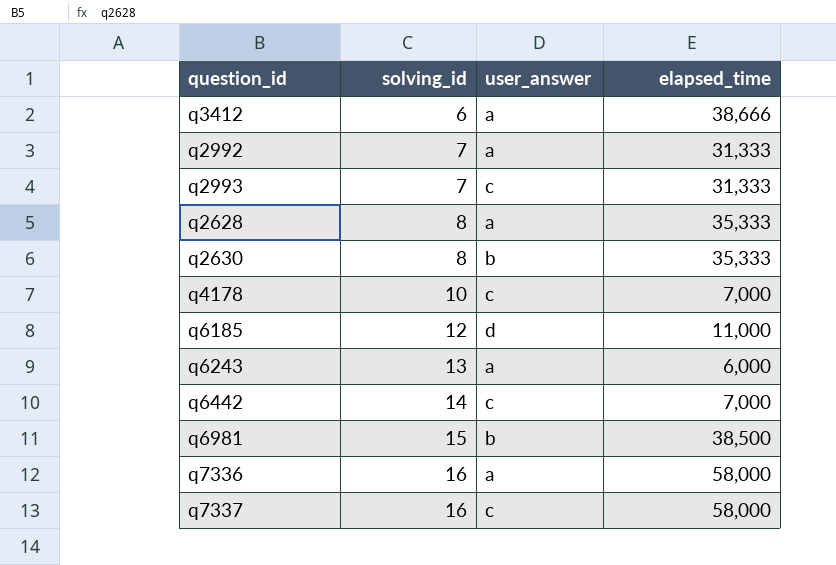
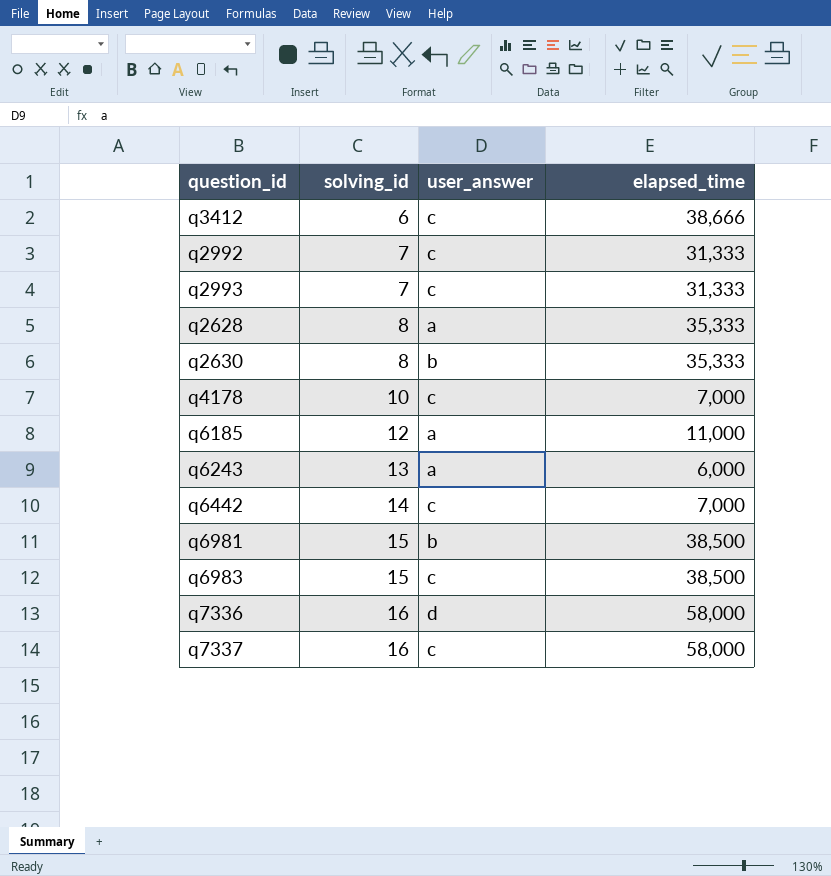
q3412 | user_answer: a -> c
q2992 | user_answer: a -> c
q6185 | user_answer: d -> a
row q6983: none -> 15 | c | 38,500
q7336 | user_answer: a -> d

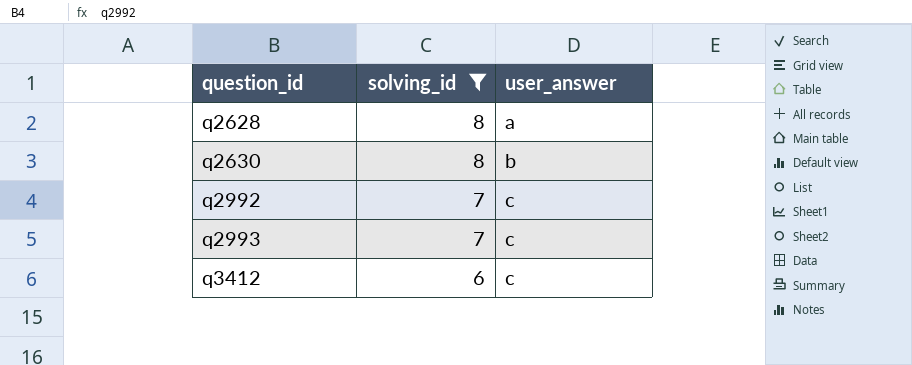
filter: none -> solving_id <= 8
row order: solving_id ascending -> question_id ascending
column elapsed_time | position: 4 -> none

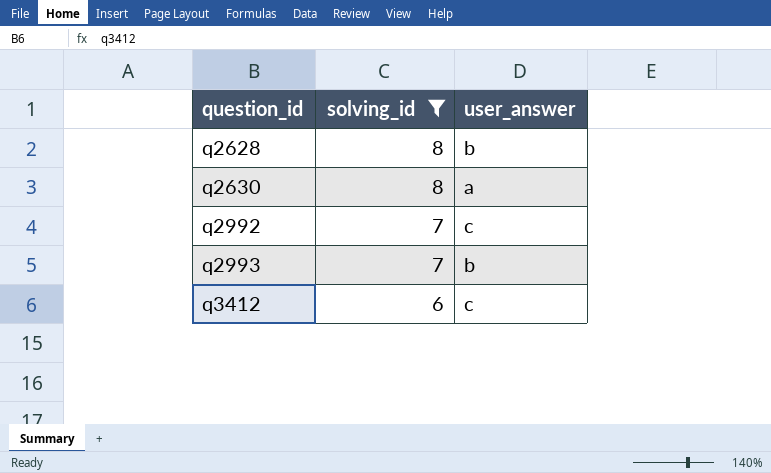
q2628 | user_answer: a -> b
q2630 | user_answer: b -> a
q2993 | user_answer: c -> b

